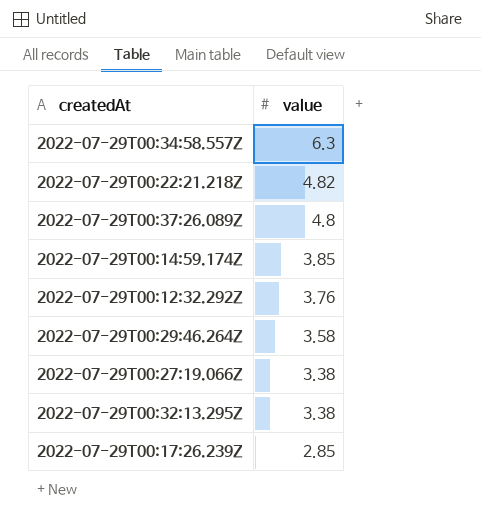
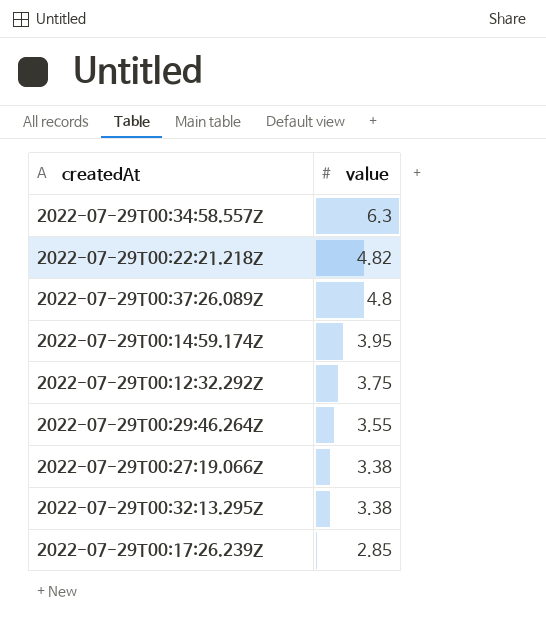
2022-07-29T00:14:59.174Z | value: 3.85 -> 3.95
2022-07-29T00:12:32.292Z | value: 3.76 -> 3.75
2022-07-29T00:29:46.264Z | value: 3.58 -> 3.55

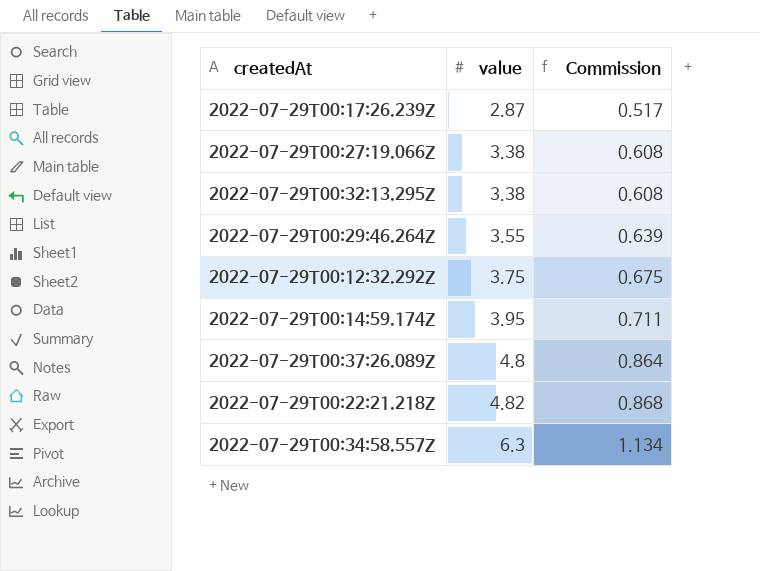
row order: value descending -> value ascending
column Commission | formula: none -> [value] * 0.18
2022-07-29T00:17:26.239Z | value: 2.85 -> 2.87

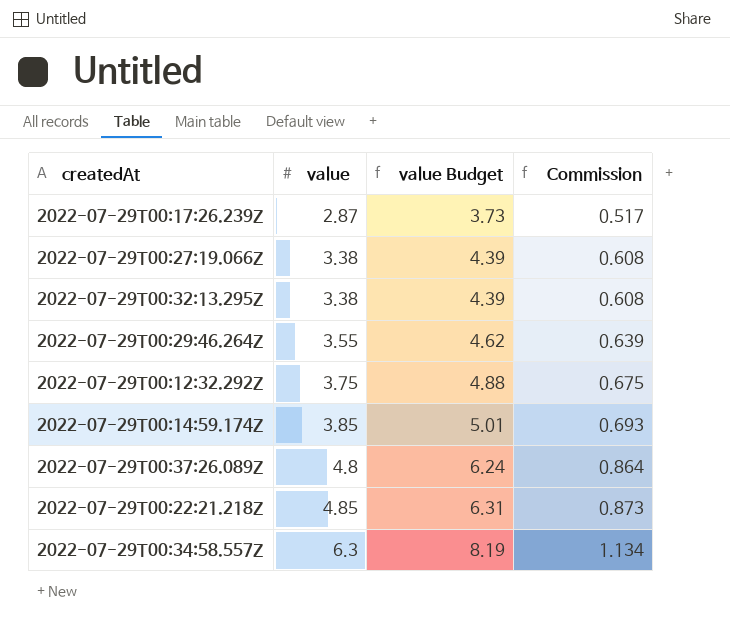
column value Budget | formula: none -> [value] * 1.3
2022-07-29T00:14:59.174Z | value: 3.95 -> 3.85
2022-07-29T00:14:59.174Z | Commission: 0.711 -> 0.693
2022-07-29T00:22:21.218Z | value: 4.82 -> 4.85
2022-07-29T00:22:21.218Z | Commission: 0.868 -> 0.873

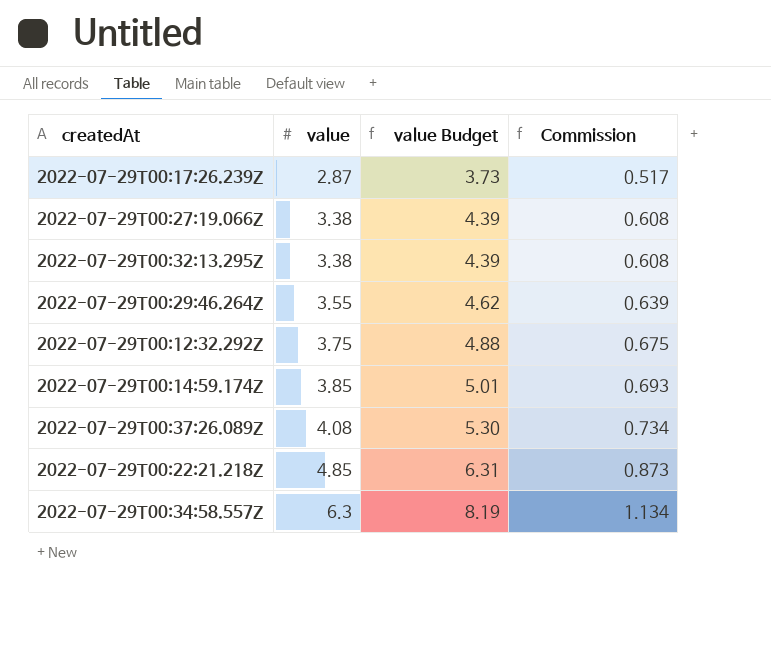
2022-07-29T00:37:26.089Z | value: 4.8 -> 4.08
2022-07-29T00:37:26.089Z | value Budget: 6.24 -> 5.30
2022-07-29T00:37:26.089Z | Commission: 0.864 -> 0.734

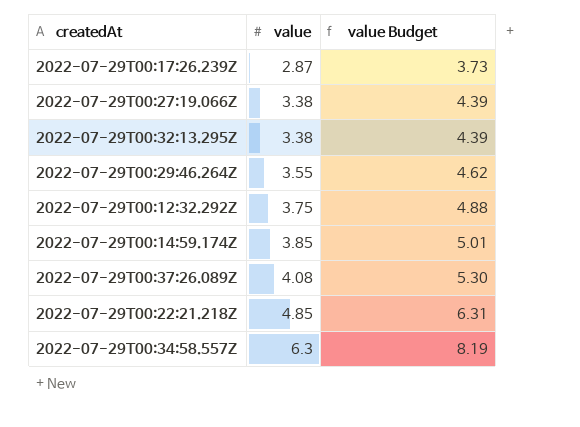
column Commission | formula: [value] * 0.18 -> none

